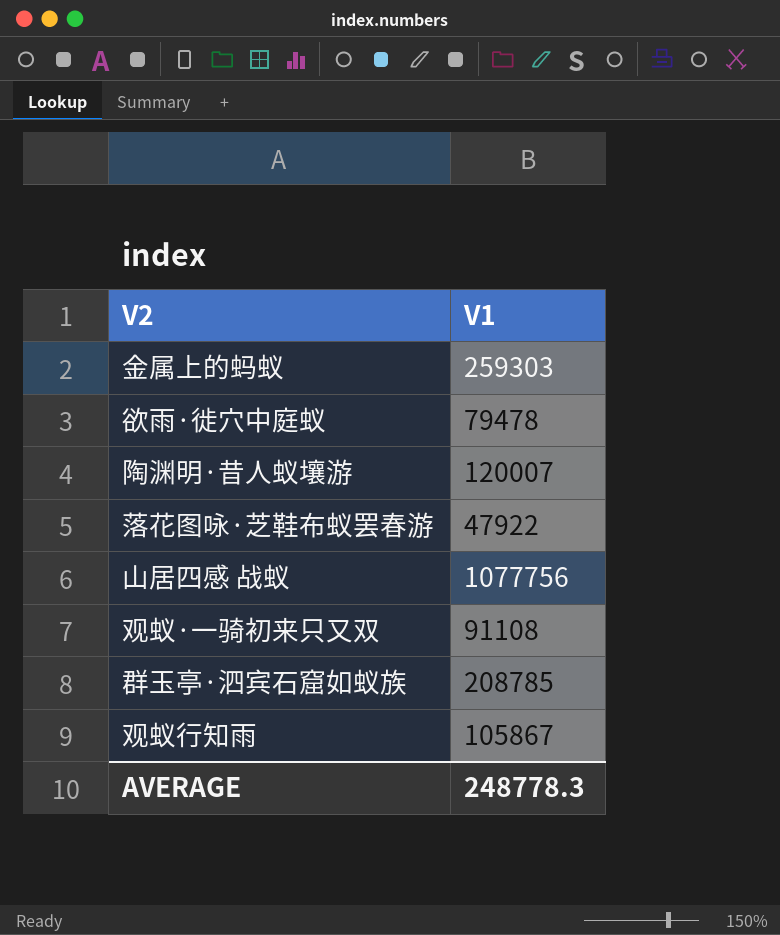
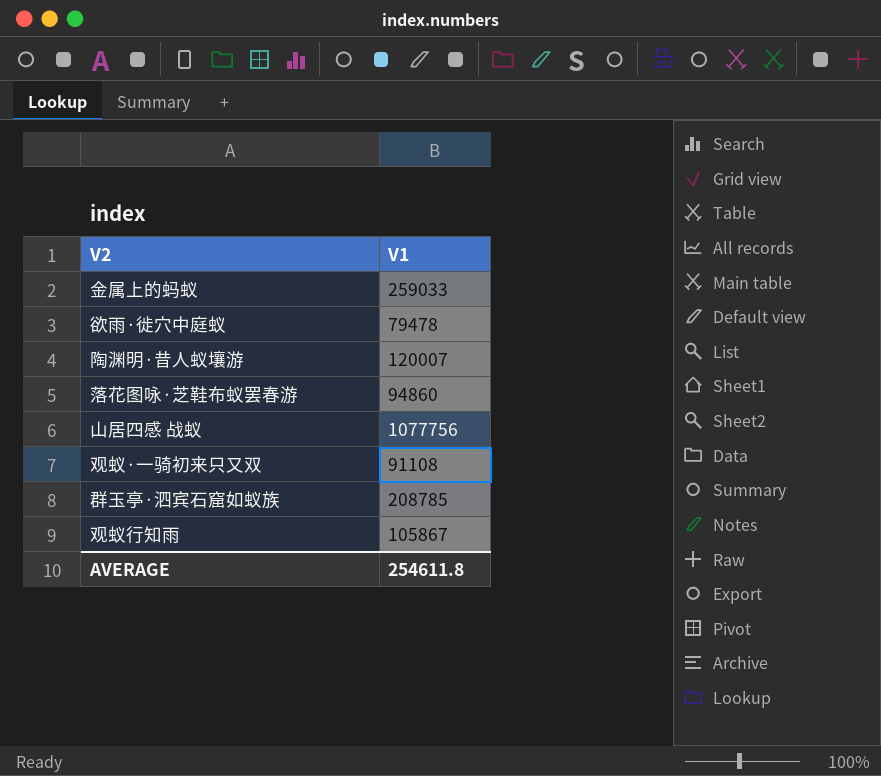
金属上的蚂蚁 | V1: 259303 -> 259033
落花图咏·芝鞋布蚁罢春游 | V1: 47922 -> 94860
AVERAGE | V1: 248778.3 -> 254611.8

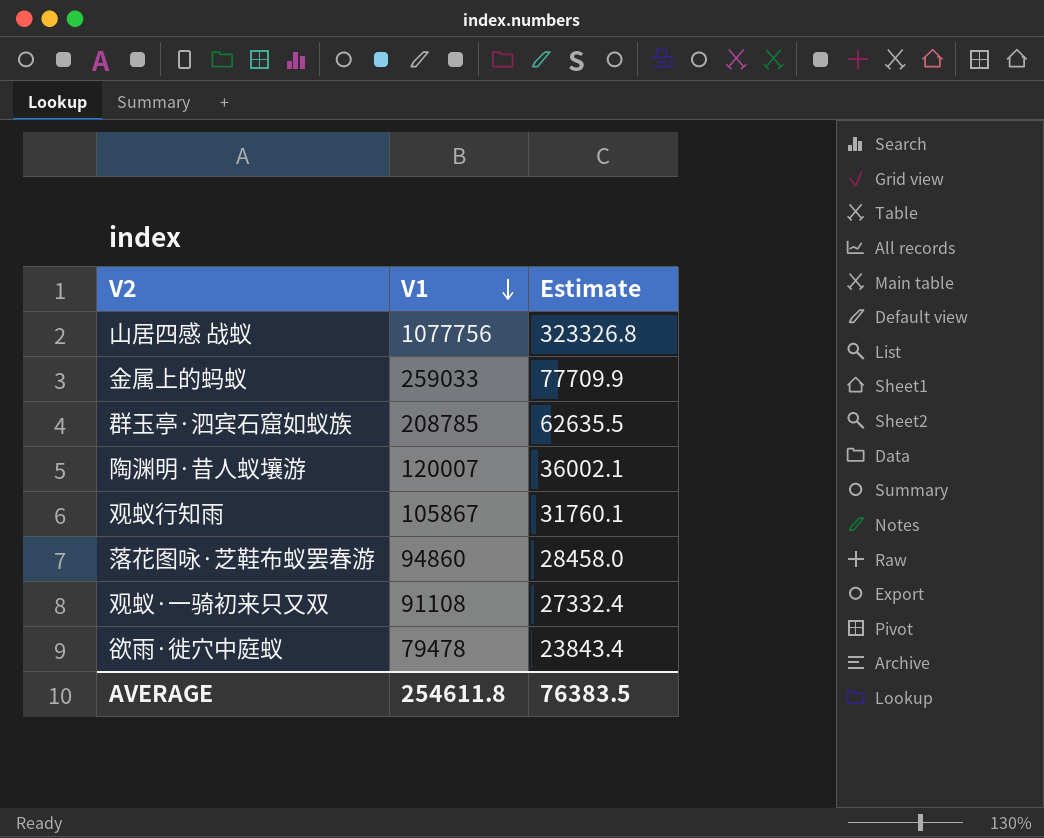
row order: none -> V1 descending
column Estimate | formula: none -> [V1] * 0.3

